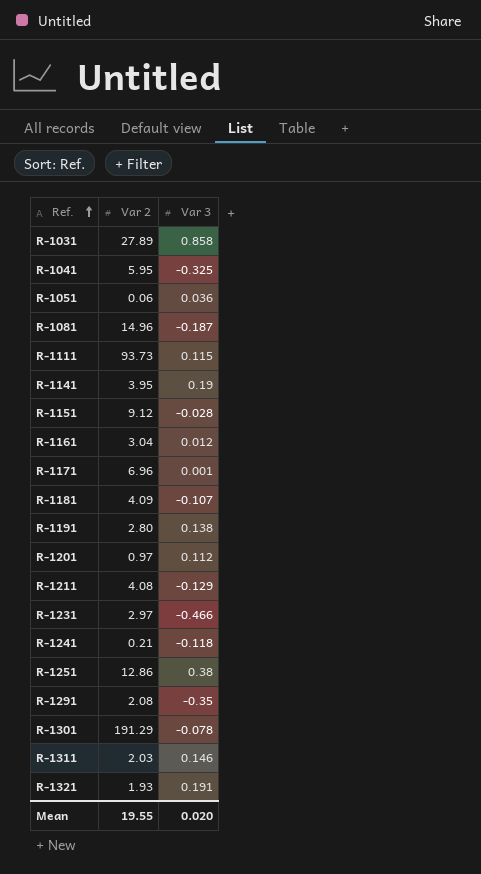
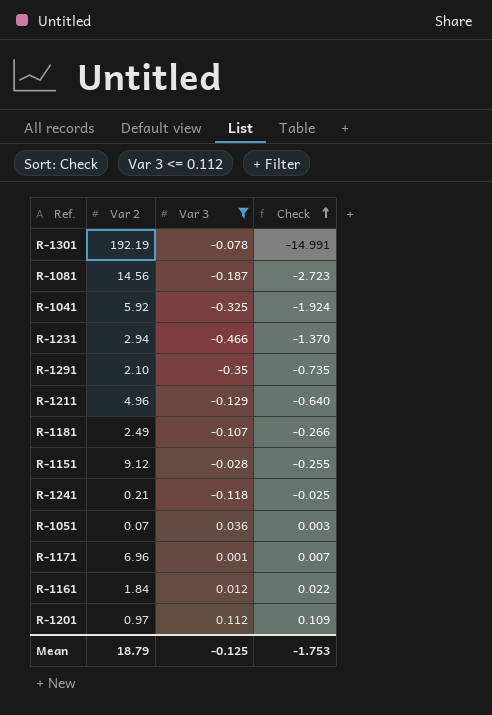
filter: none -> Var 3 <= 0.112
row order: Ref. ascending -> Check ascending
column Check | formula: none -> [Var 2] * [Var 3]
R-1301 | Var 2: 191.29 -> 192.19
R-1081 | Var 2: 14.96 -> 14.56
R-1041 | Var 2: 5.95 -> 5.92
R-1231 | Var 2: 2.97 -> 2.94
R-1291 | Var 2: 2.08 -> 2.10
R-1211 | Var 2: 4.08 -> 4.96
R-1181 | Var 2: 4.09 -> 2.49
R-1051 | Var 2: 0.06 -> 0.07
R-1161 | Var 2: 3.04 -> 1.84
Mean | Var 2: 19.55 -> 18.79
Mean | Var 3: 0.020 -> -0.125

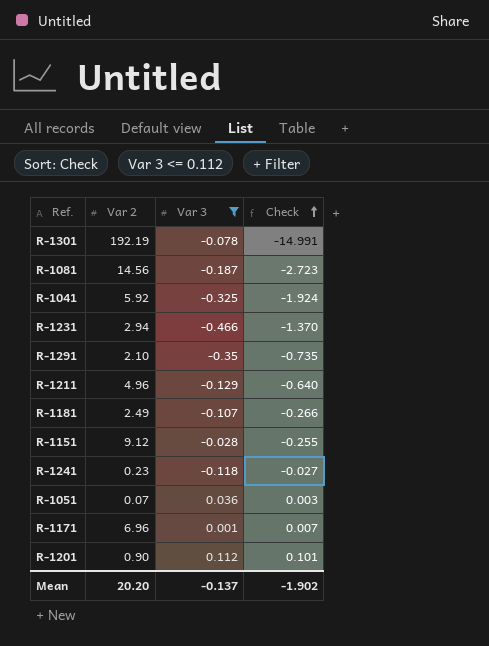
row R-1161: 1.84 | 0.012 | 0.022 -> none
R-1241 | Var 2: 0.21 -> 0.23
R-1241 | Check: -0.025 -> -0.027
R-1201 | Var 2: 0.97 -> 0.90
R-1201 | Check: 0.109 -> 0.101
Mean | Var 2: 18.79 -> 20.20
Mean | Var 3: -0.125 -> -0.137
Mean | Check: -1.753 -> -1.902

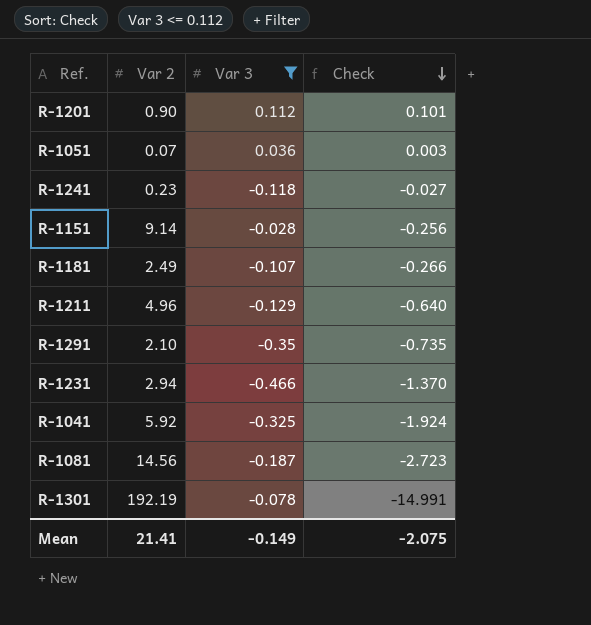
row order: Check ascending -> Check descending
row R-1171: 6.96 | 0.001 | 0.007 -> none
R-1151 | Var 2: 9.12 -> 9.14
R-1151 | Check: -0.255 -> -0.256
Mean | Var 2: 20.20 -> 21.41
Mean | Var 3: -0.137 -> -0.149
Mean | Check: -1.902 -> -2.075

